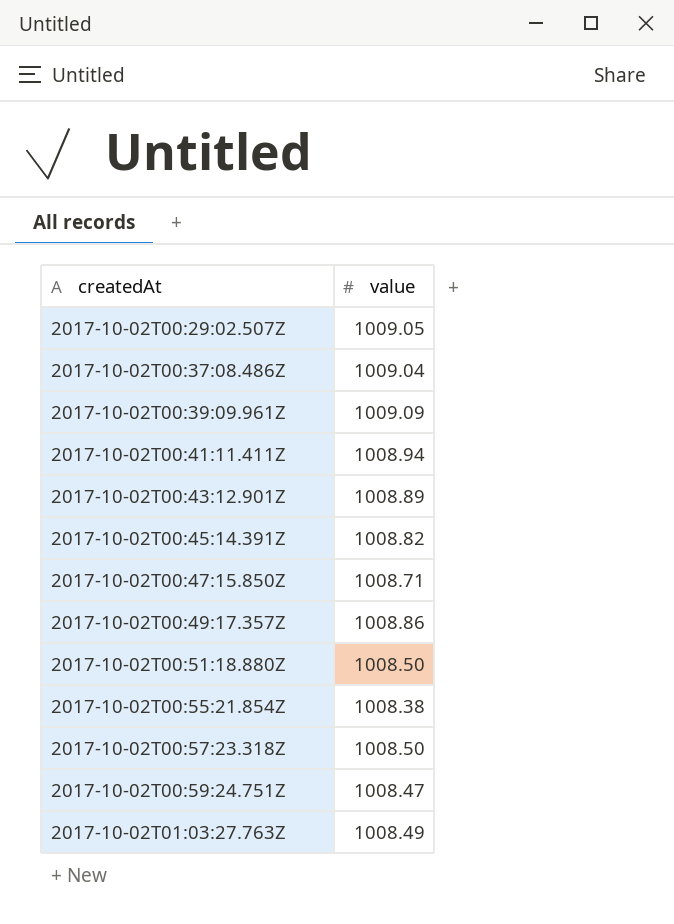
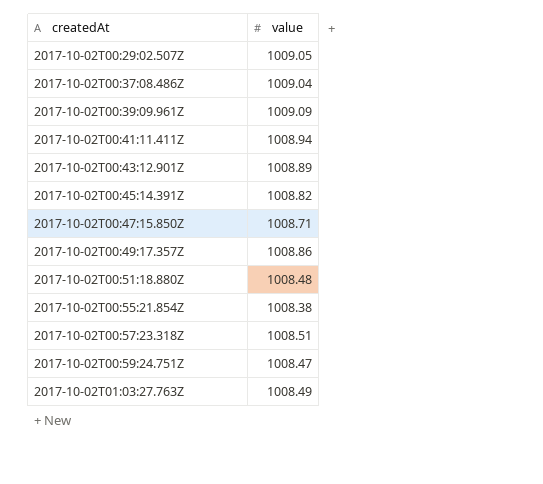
2017-10-02T00:51:18.880Z | value: 1008.50 -> 1008.48
2017-10-02T00:57:23.318Z | value: 1008.50 -> 1008.51

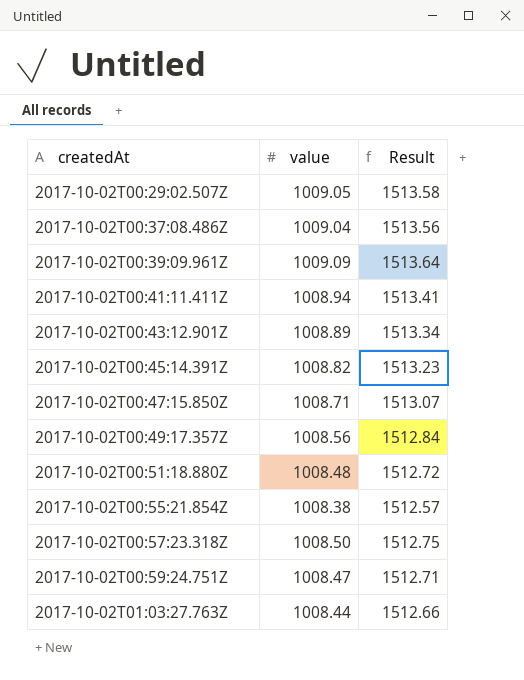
column Result | formula: none -> [value] * 1.5
2017-10-02T00:49:17.357Z | value: 1008.86 -> 1008.56
2017-10-02T00:57:23.318Z | value: 1008.51 -> 1008.50
2017-10-02T01:03:27.763Z | value: 1008.49 -> 1008.44

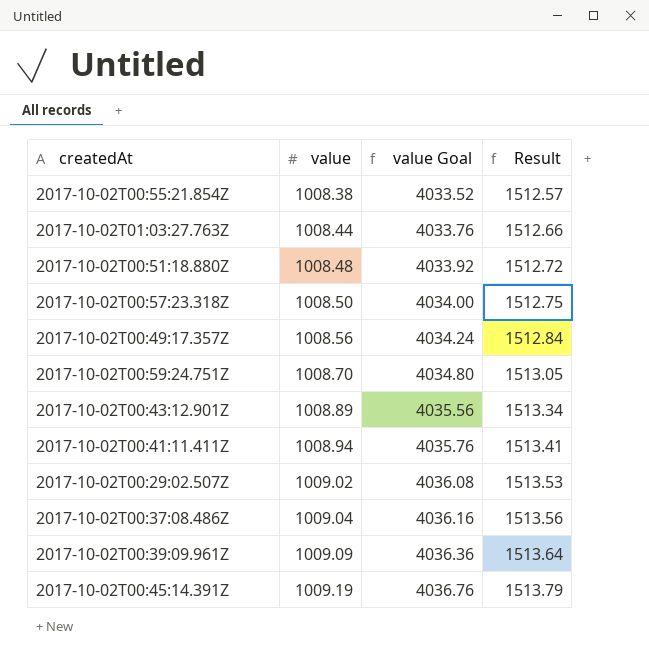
row order: createdAt ascending -> value ascending
column value Goal | formula: none -> [value] * 4
row 2017-10-02T00:47:15.850Z: 1008.71 | 1513.07 -> none
2017-10-02T00:59:24.751Z | value: 1008.47 -> 1008.70
2017-10-02T00:59:24.751Z | Result: 1512.71 -> 1513.05
2017-10-02T00:29:02.507Z | value: 1009.05 -> 1009.02
2017-10-02T00:29:02.507Z | Result: 1513.58 -> 1513.53
2017-10-02T00:45:14.391Z | value: 1008.82 -> 1009.19
2017-10-02T00:45:14.391Z | Result: 1513.23 -> 1513.79

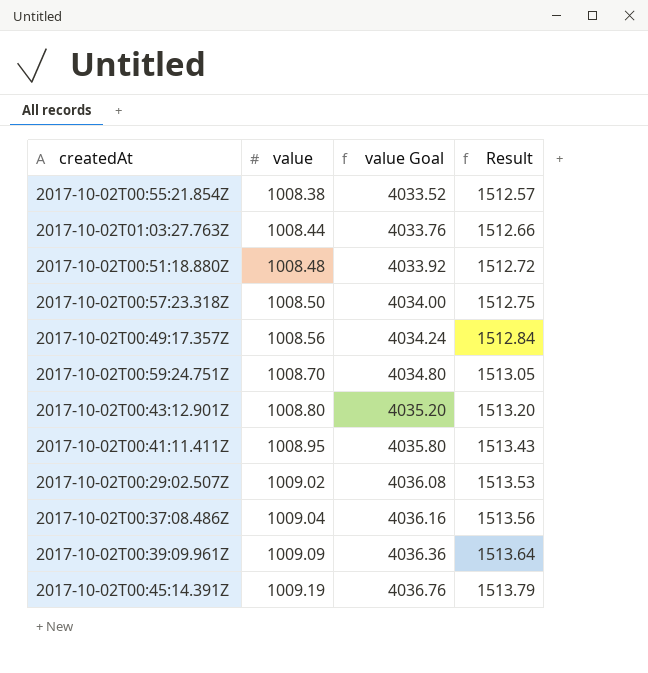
2017-10-02T00:43:12.901Z | value: 1008.89 -> 1008.80
2017-10-02T00:43:12.901Z | value Goal: 4035.56 -> 4035.20
2017-10-02T00:43:12.901Z | Result: 1513.34 -> 1513.20
2017-10-02T00:41:11.411Z | value: 1008.94 -> 1008.95
2017-10-02T00:41:11.411Z | value Goal: 4035.76 -> 4035.80
2017-10-02T00:41:11.411Z | Result: 1513.41 -> 1513.43

